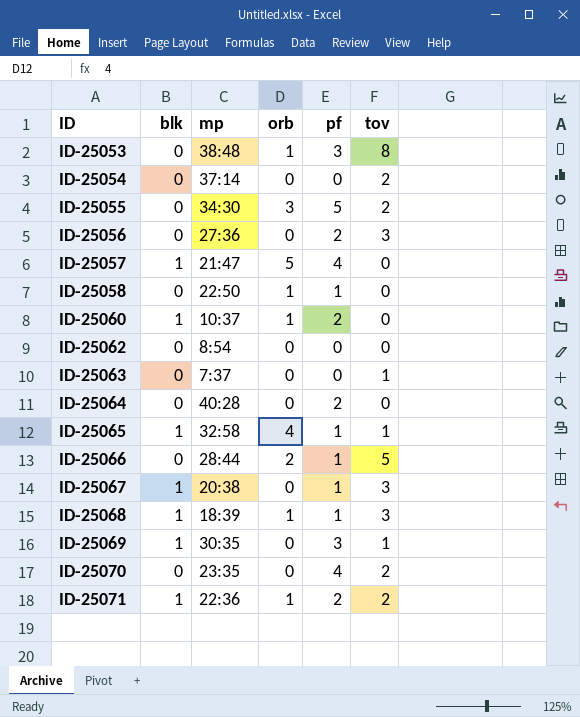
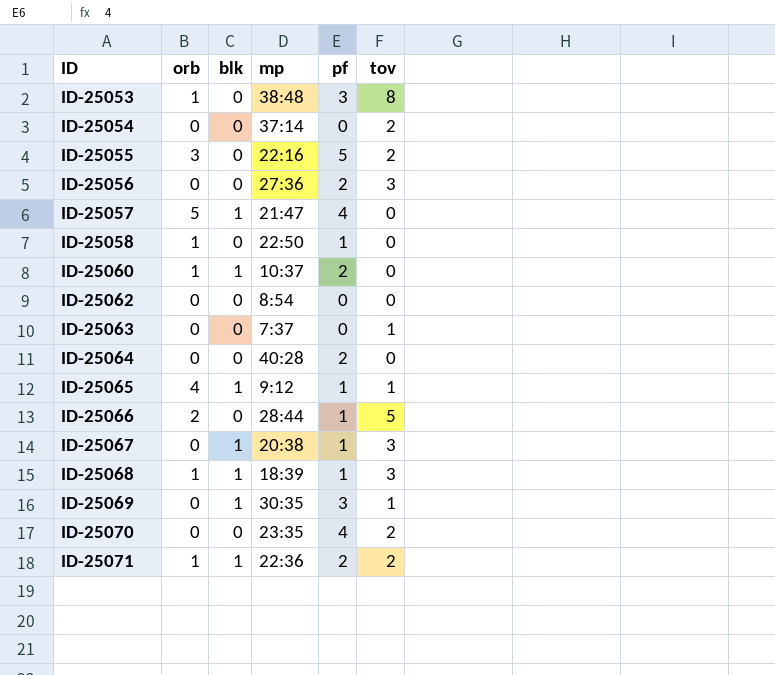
column orb | position: 4 -> 2
ID-25055 | mp: 34:30 -> 22:16
ID-25065 | mp: 32:58 -> 9:12

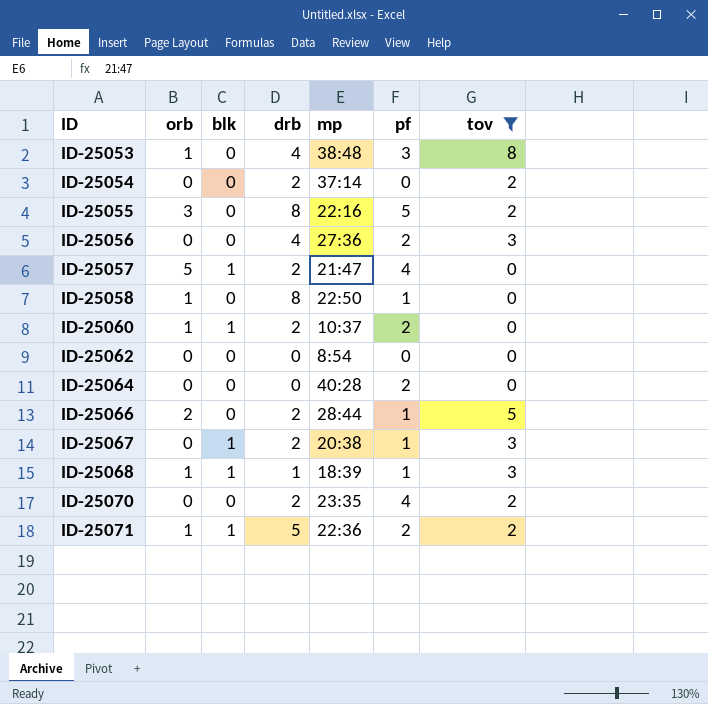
filter: none -> tov != 1
column drb | position: none -> 4

